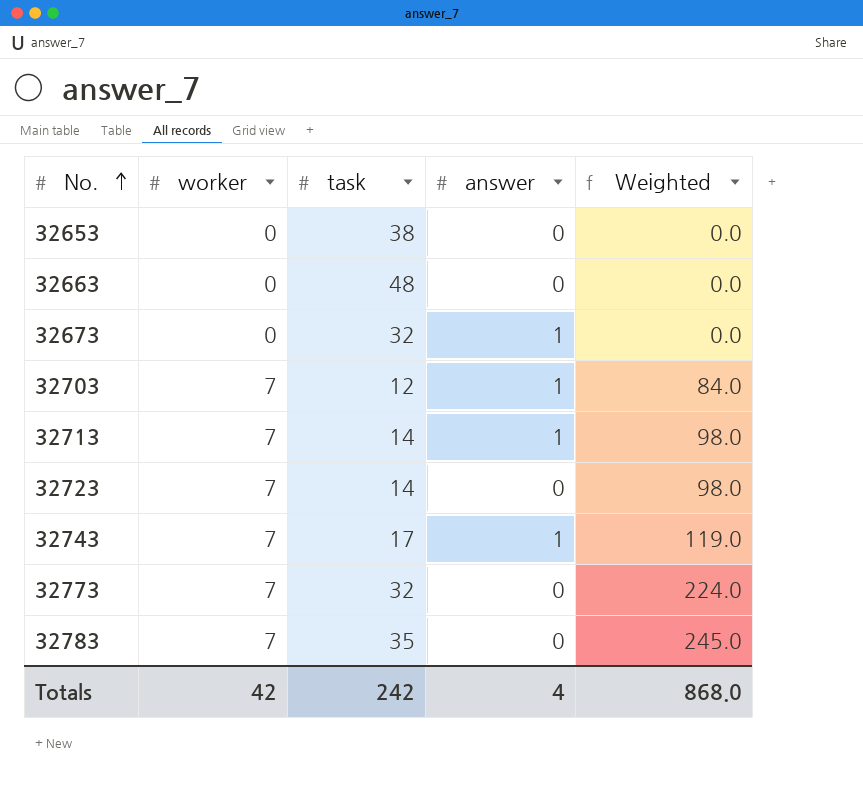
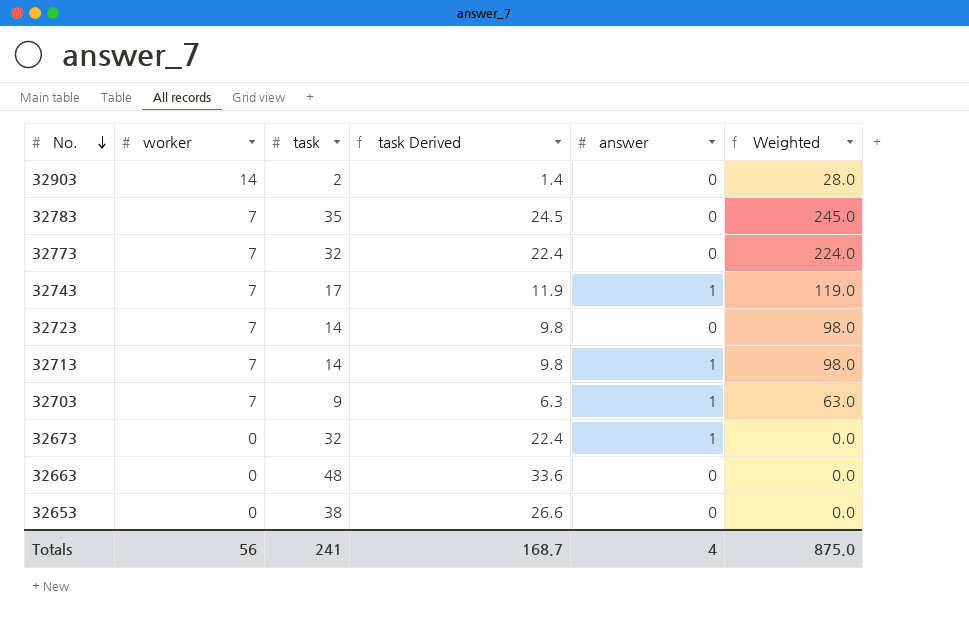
row order: No. ascending -> No. descending
column task Derived | formula: none -> [task] * 0.7
row 32903: none -> 14 | 2 | 1.4 | 0 | 28.0
32703 | task: 12 -> 9
32703 | Weighted: 84.0 -> 63.0
Totals | worker: 42 -> 56
Totals | task: 242 -> 241
Totals | Weighted: 868.0 -> 875.0

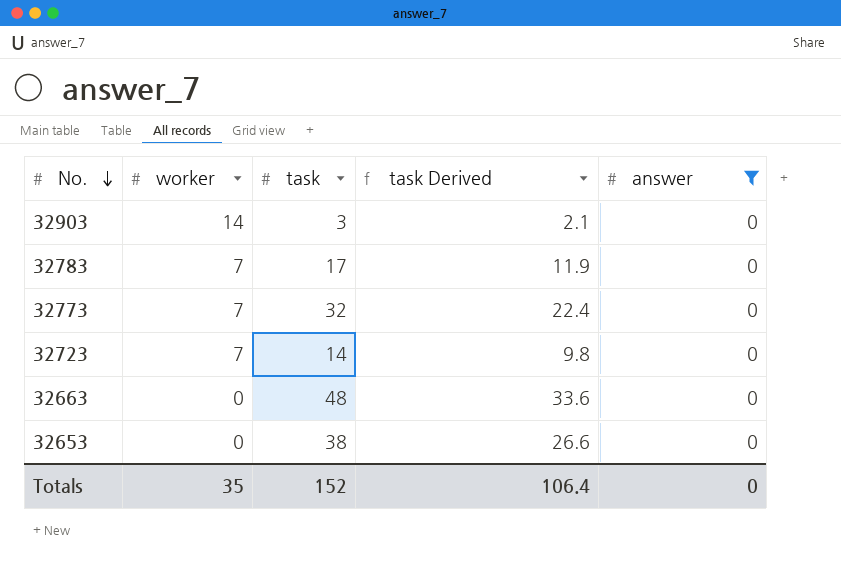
filter: none -> answer = 0
column Weighted | formula: [worker] * [task] -> none
32903 | task: 2 -> 3
32903 | task Derived: 1.4 -> 2.1
32783 | task: 35 -> 17
32783 | task Derived: 24.5 -> 11.9
Totals | worker: 56 -> 35
Totals | task: 241 -> 152
Totals | task Derived: 168.7 -> 106.4
Totals | answer: 4 -> 0

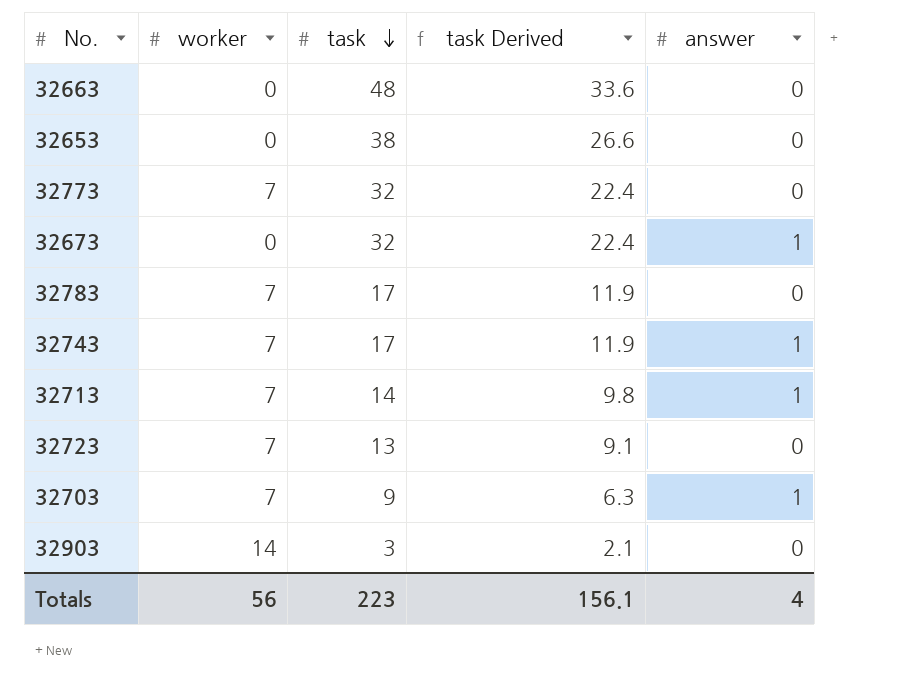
filter: answer = 0 -> none
row order: No. descending -> task descending
32723 | task: 14 -> 13
32723 | task Derived: 9.8 -> 9.1
Totals | worker: 35 -> 56
Totals | task: 152 -> 223
Totals | task Derived: 106.4 -> 156.1
Totals | answer: 0 -> 4

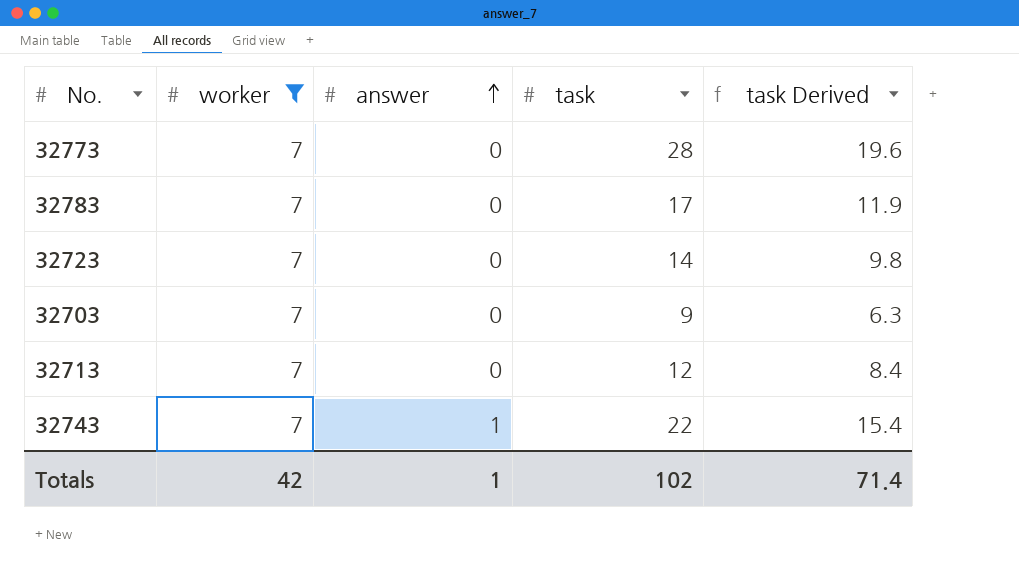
filter: none -> worker = 7
row order: task descending -> answer ascending
column answer | position: 5 -> 3
32773 | task: 32 -> 28
32773 | task Derived: 22.4 -> 19.6
32723 | task: 13 -> 14
32723 | task Derived: 9.1 -> 9.8
32703 | answer: 1 -> 0
32713 | answer: 1 -> 0
32713 | task: 14 -> 12
32713 | task Derived: 9.8 -> 8.4
32743 | task: 17 -> 22
32743 | task Derived: 11.9 -> 15.4
Totals | worker: 56 -> 42
Totals | answer: 4 -> 1
Totals | task: 223 -> 102
Totals | task Derived: 156.1 -> 71.4

